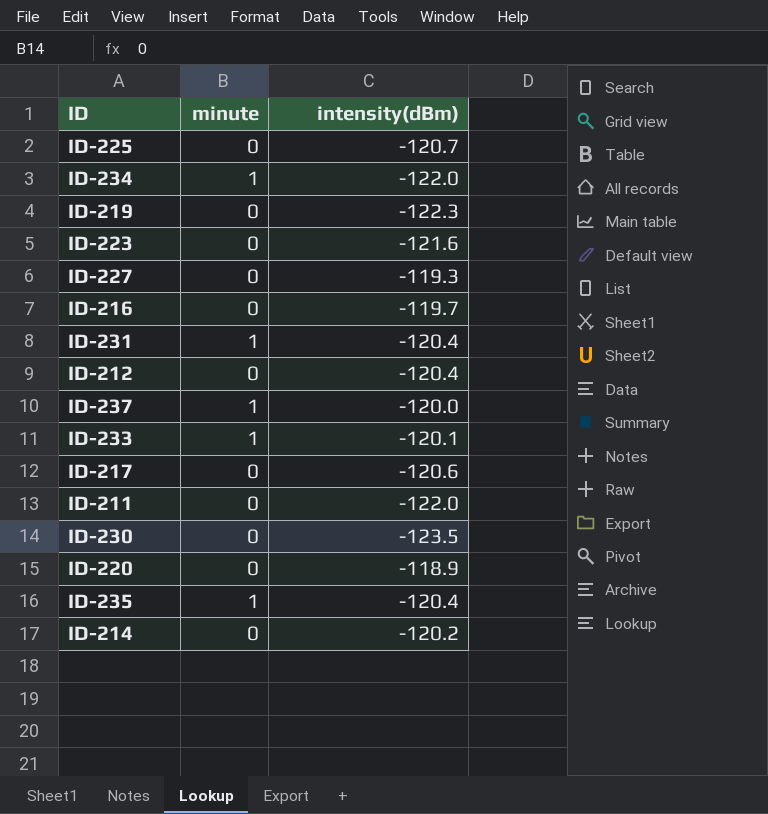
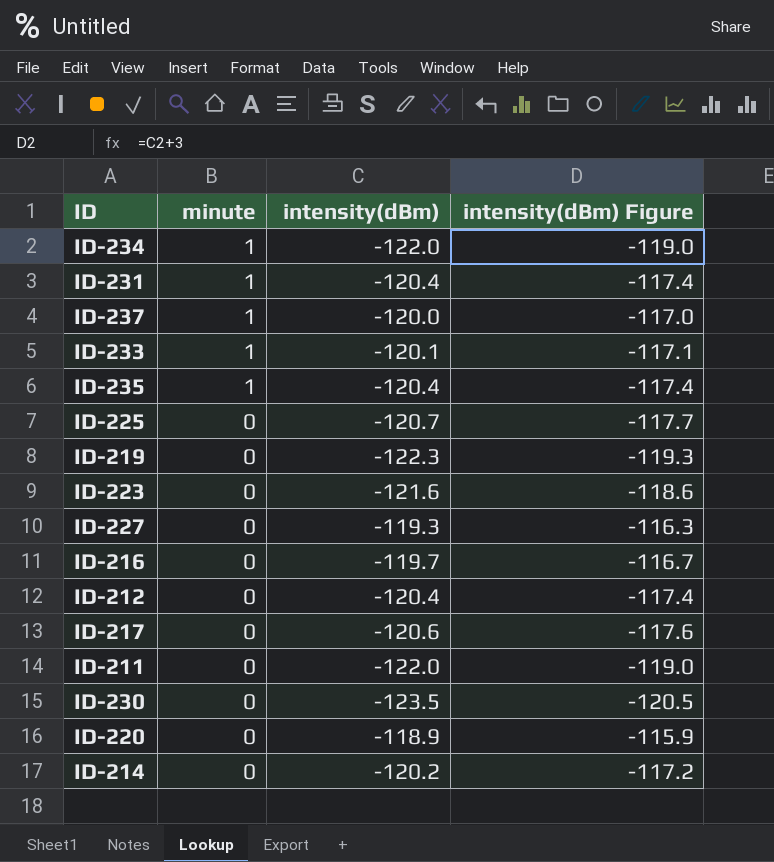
row order: none -> minute descending
column intensity(dBm) Figure | formula: none -> [intensity(dBm)] + 3

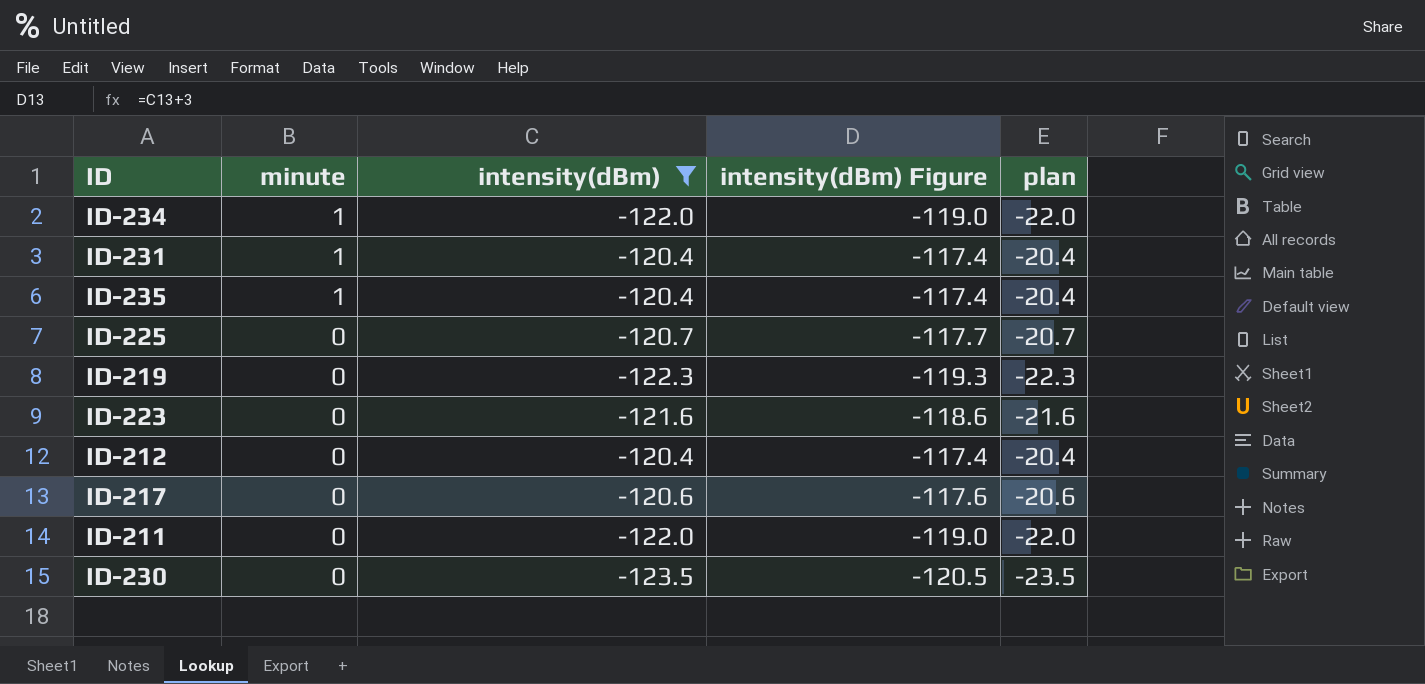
filter: none -> intensity(dBm) <= -120.4
column plan | formula: none -> [intensity(dBm)] + 100

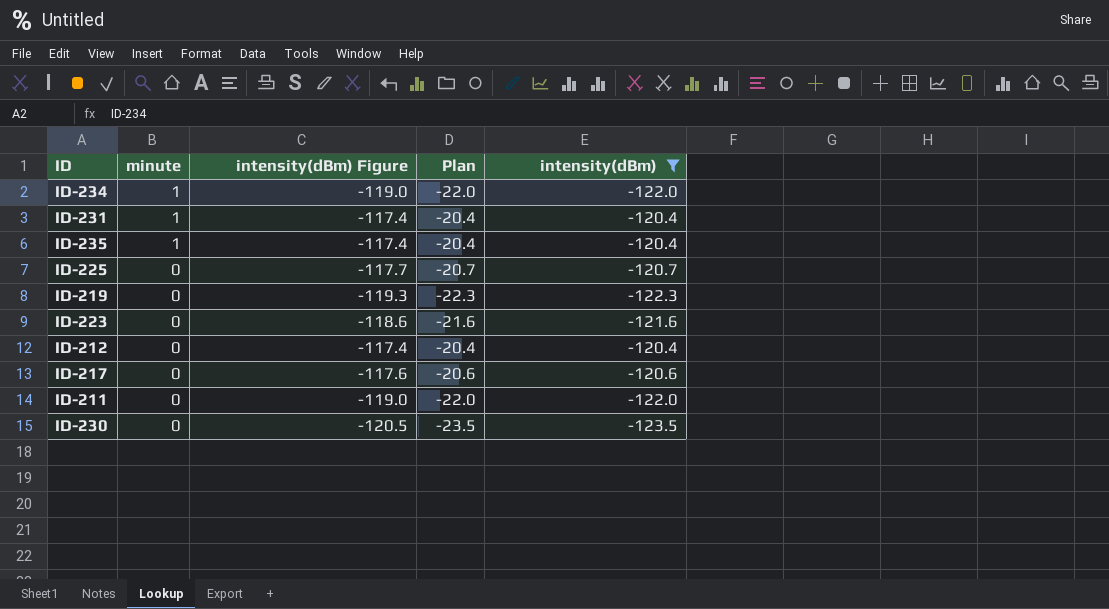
column name: plan -> Plan
column intensity(dBm) | position: 3 -> 5

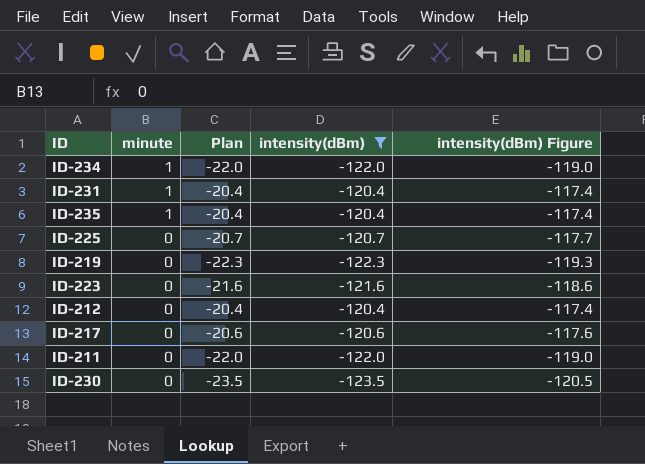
column intensity(dBm) Figure | position: 3 -> 5

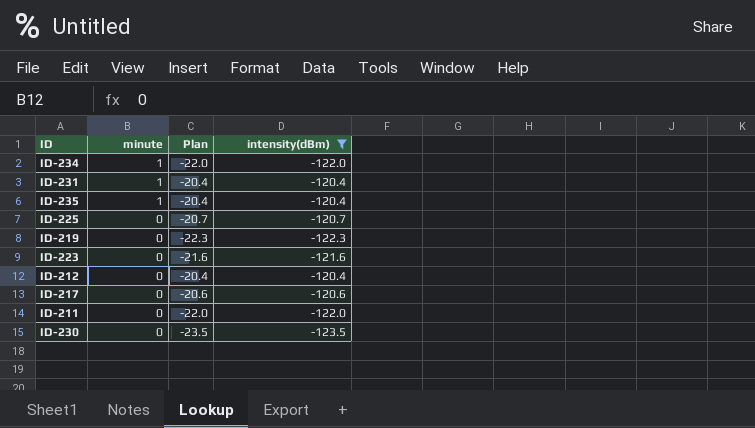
column intensity(dBm) Figure | formula: [intensity(dBm)] + 3 -> none

